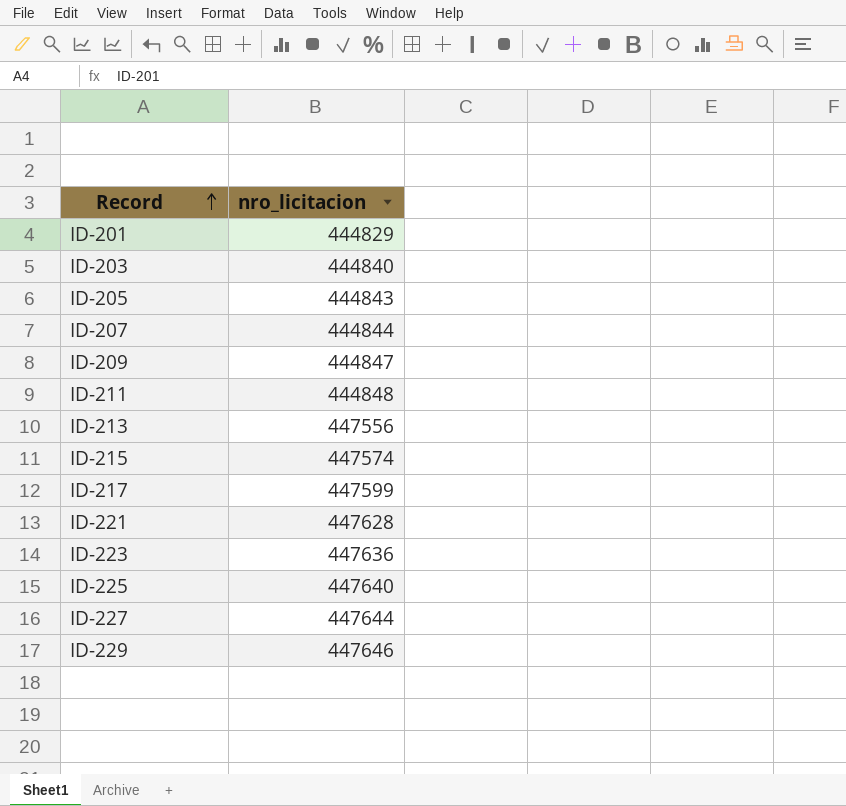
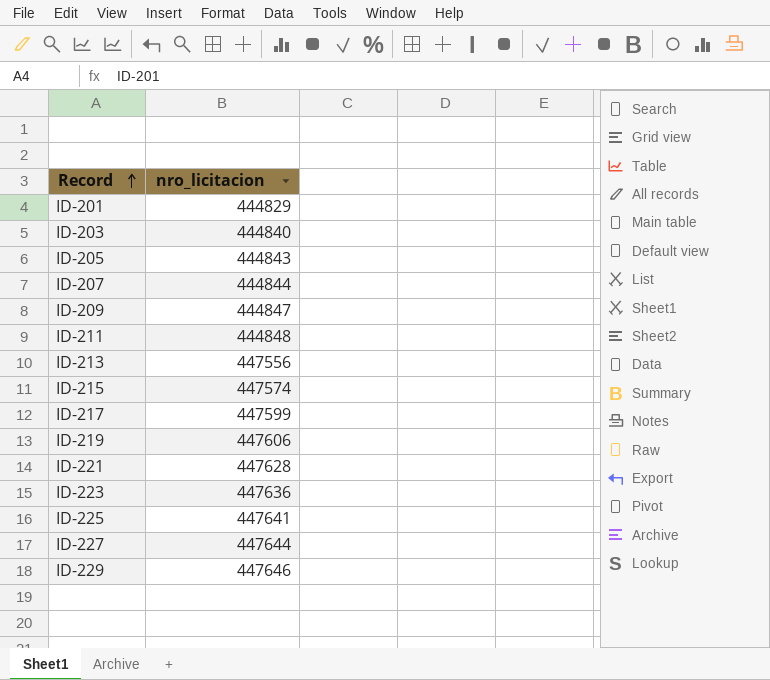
row ID-219: none -> 447606
ID-225 | nro_licitacion: 447640 -> 447641

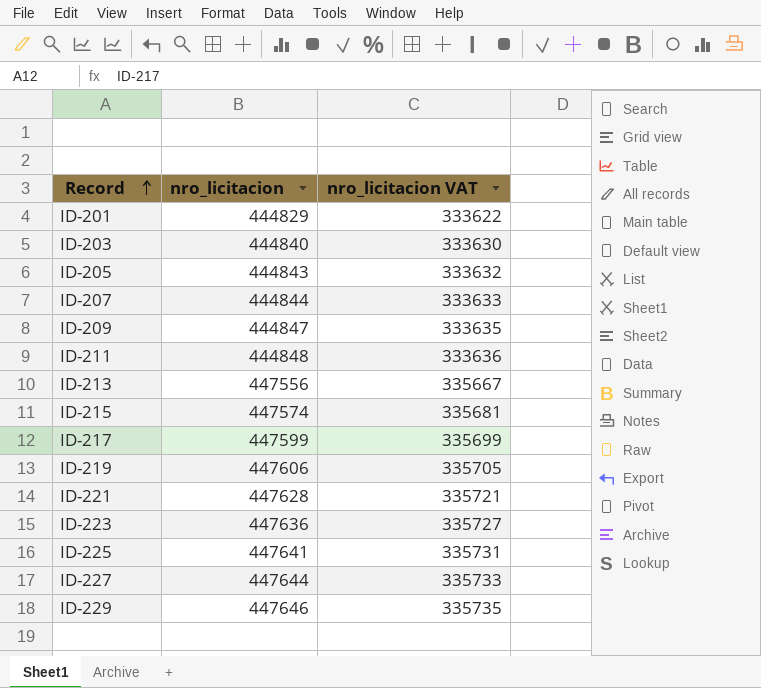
column nro_licitacion VAT | formula: none -> [nro_licitacion] * 0.75

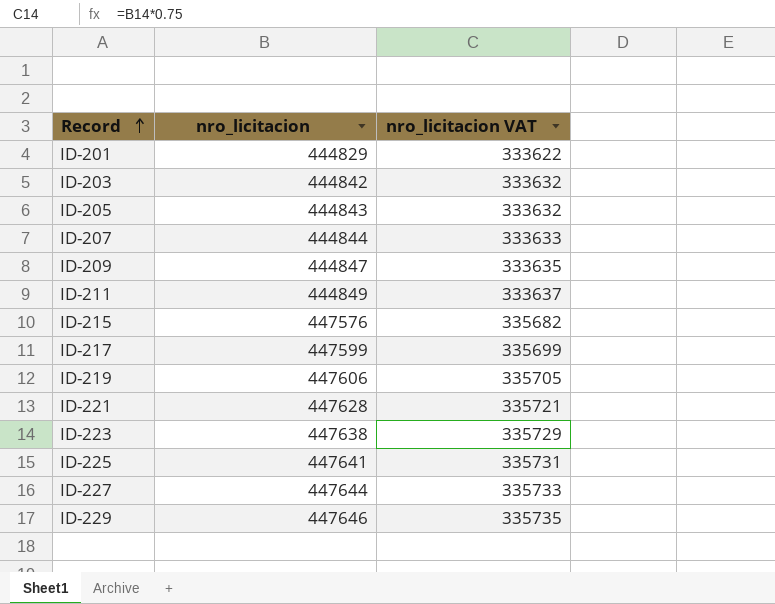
row ID-213: 447556 | 335667 -> none
ID-203 | nro_licitacion: 444840 -> 444842
ID-203 | nro_licitacion VAT: 333630 -> 333632
ID-211 | nro_licitacion: 444848 -> 444849
ID-211 | nro_licitacion VAT: 333636 -> 333637
ID-215 | nro_licitacion: 447574 -> 447576
ID-215 | nro_licitacion VAT: 335681 -> 335682
ID-223 | nro_licitacion: 447636 -> 447638
ID-223 | nro_licitacion VAT: 335727 -> 335729

